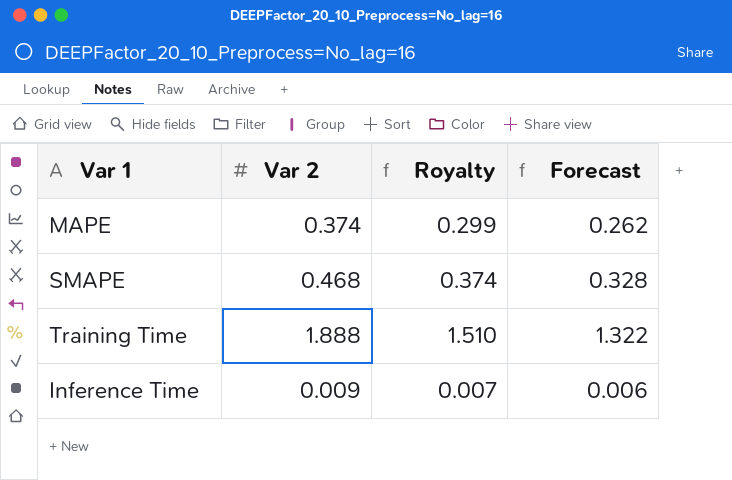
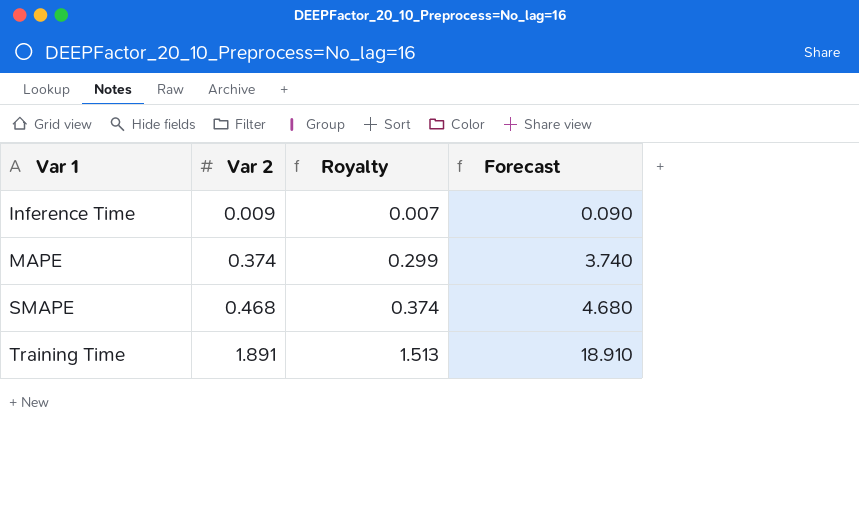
row order: none -> Var 1 ascending
column Forecast | formula: [Var 2] * 0.7 -> [Var 2] * 10
Training Time | Var 2: 1.888 -> 1.891
Training Time | Royalty: 1.510 -> 1.513

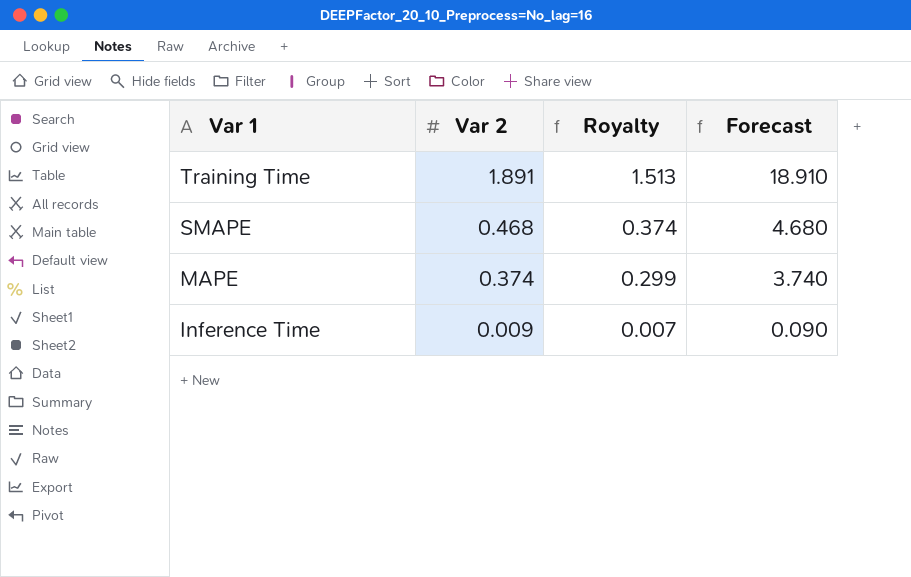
row order: Var 1 ascending -> Var 1 descending

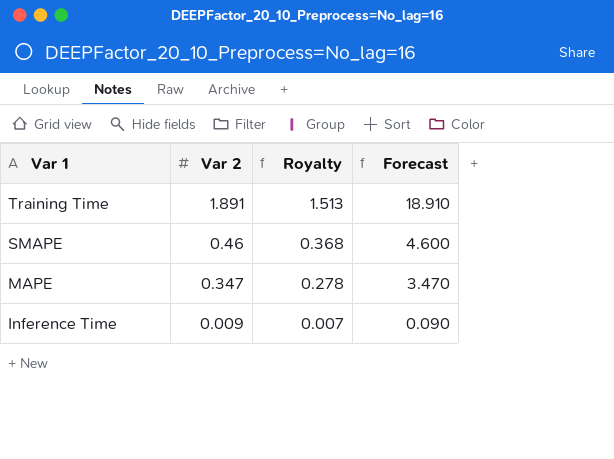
SMAPE | Var 2: 0.468 -> 0.46
SMAPE | Royalty: 0.374 -> 0.368
SMAPE | Forecast: 4.680 -> 4.600
MAPE | Var 2: 0.374 -> 0.347
MAPE | Royalty: 0.299 -> 0.278
MAPE | Forecast: 3.740 -> 3.470

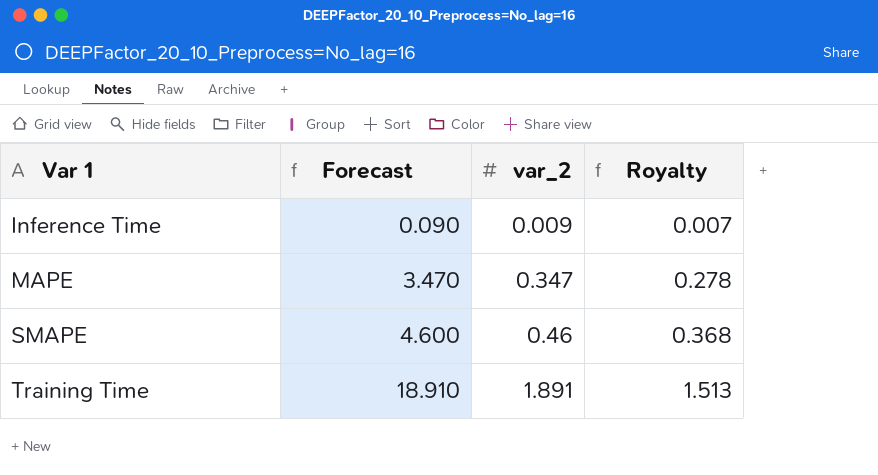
row order: Var 1 descending -> Var 1 ascending
column Forecast | position: 4 -> 2
column name: Var 2 -> var_2

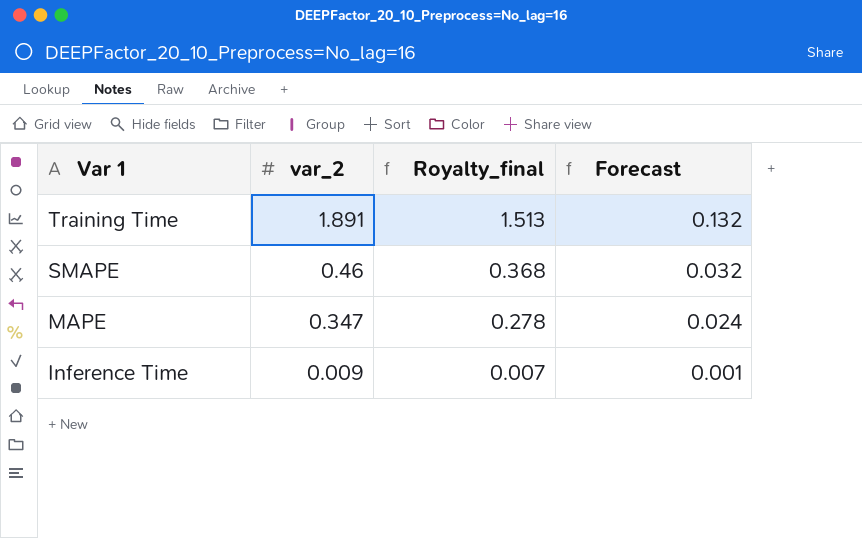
row order: Var 1 ascending -> Var 1 descending
column name: Royalty -> Royalty_final
column Forecast | formula: [var_2] * 10 -> [var_2] * 0.07
column Forecast | position: 2 -> 4

